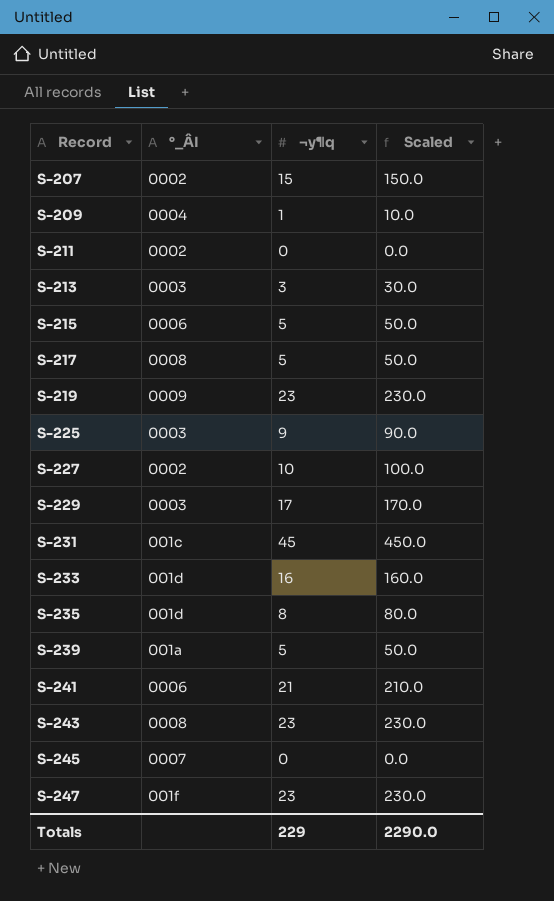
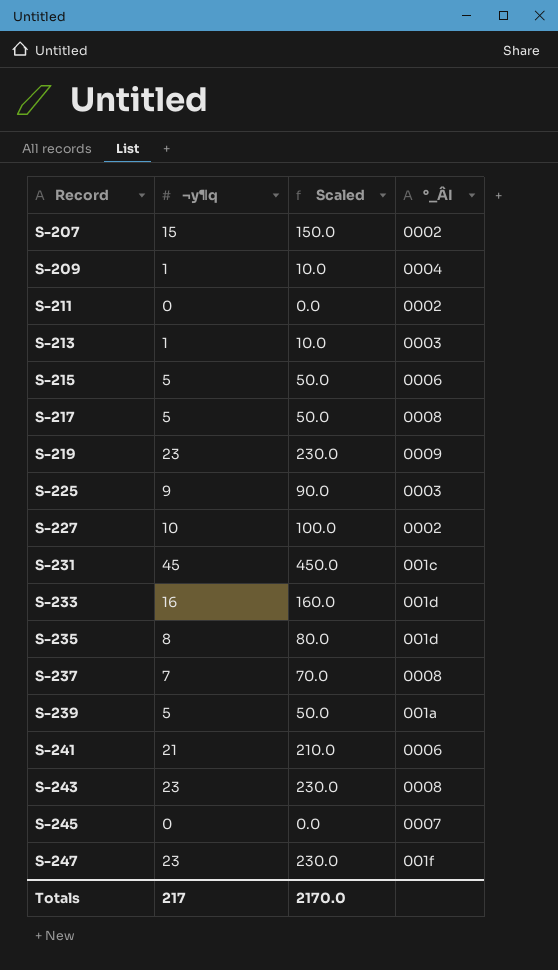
column °_ÂI | position: 2 -> 4
row S-229: 0003 | 17 | 170.0 -> none
S-213 | ¬y¶q: 3 -> 1
S-213 | Scaled: 30.0 -> 10.0
row S-237: none -> 7 | 70.0 | 0008
Totals | ¬y¶q: 229 -> 217
Totals | Scaled: 2290.0 -> 2170.0

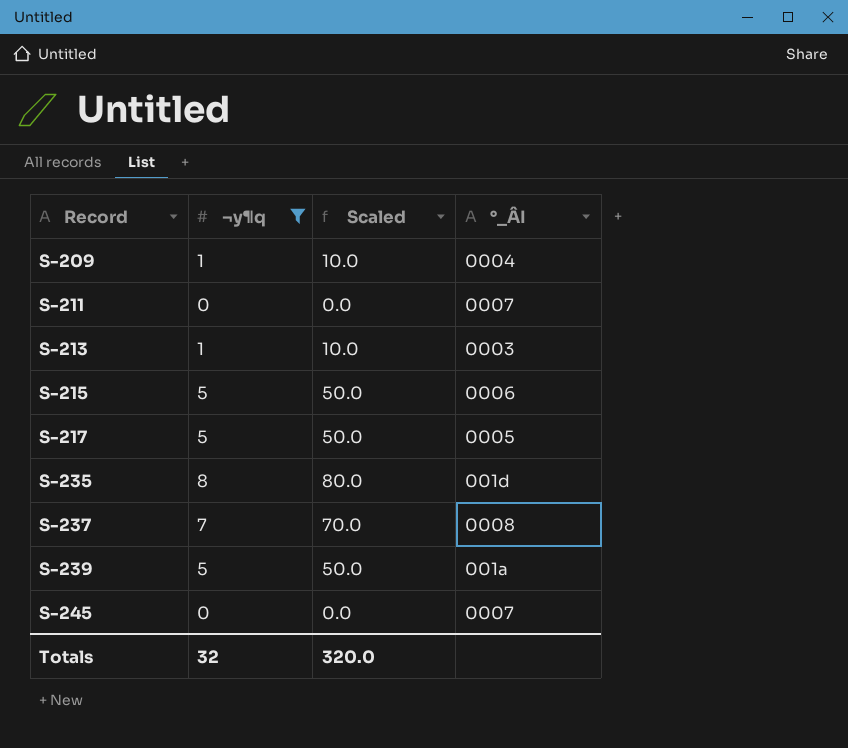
filter: none -> ¬y¶q <= 8
S-211 | °_ÂI: 0002 -> 0007
S-217 | °_ÂI: 0008 -> 0005
Totals | ¬y¶q: 217 -> 32
Totals | Scaled: 2170.0 -> 320.0

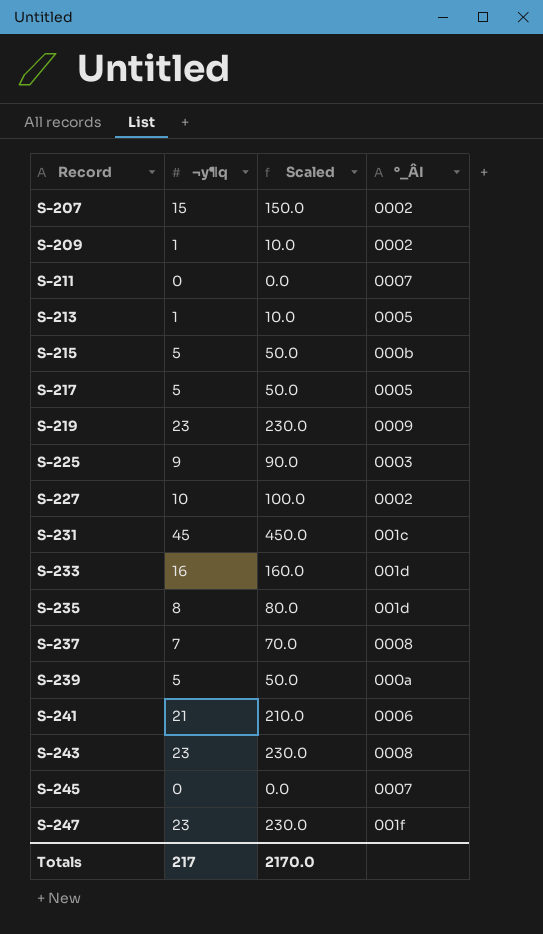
filter: ¬y¶q <= 8 -> none
S-209 | °_ÂI: 0004 -> 0002
S-213 | °_ÂI: 0003 -> 0005
S-215 | °_ÂI: 0006 -> 000b
S-239 | °_ÂI: 001a -> 000a
Totals | ¬y¶q: 32 -> 217
Totals | Scaled: 320.0 -> 2170.0

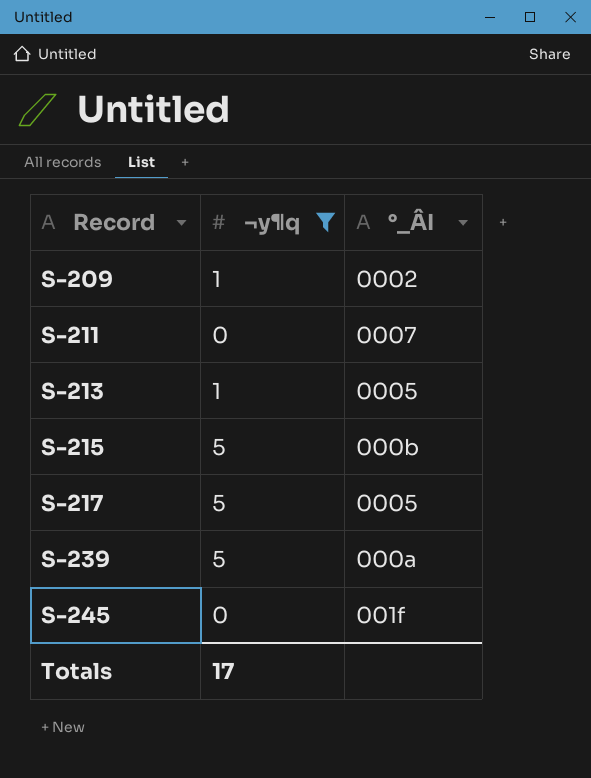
filter: none -> ¬y¶q <= 5
column Scaled | formula: [¬y¶q] * 10 -> none
S-245 | °_ÂI: 0007 -> 001f
Totals | ¬y¶q: 217 -> 17

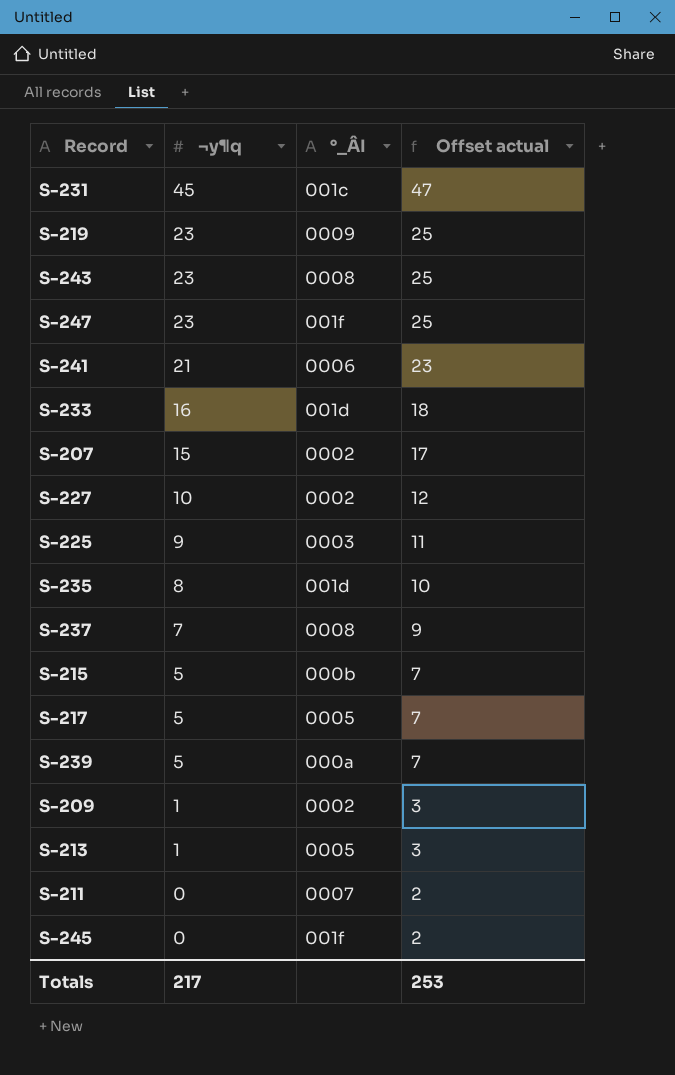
filter: ¬y¶q <= 5 -> none
row order: Record ascending -> ¬y¶q descending
column Offset actual | formula: none -> [¬y¶q] + 2
Totals | ¬y¶q: 17 -> 217

